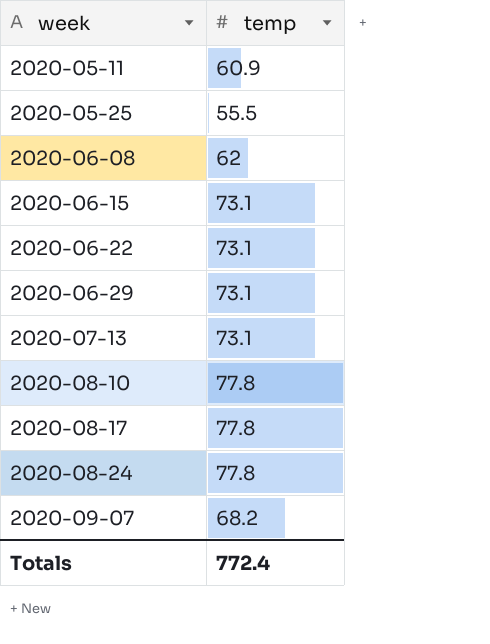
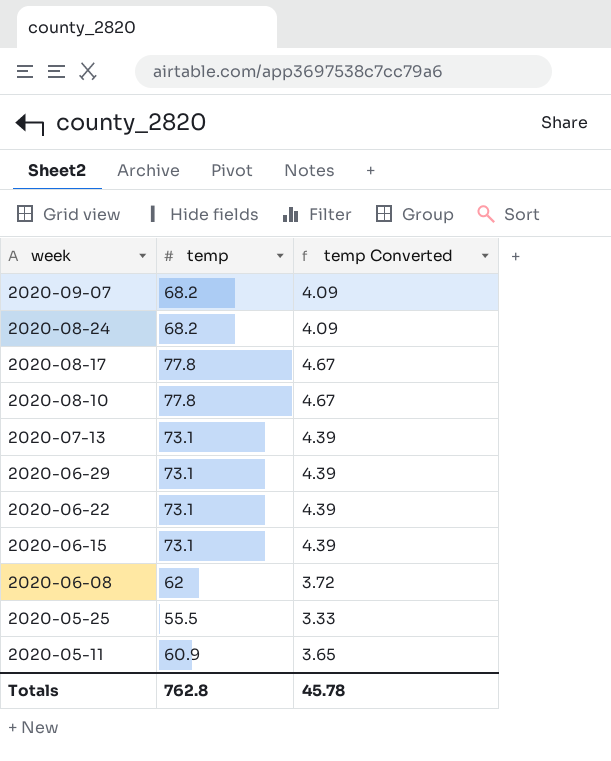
row order: week ascending -> week descending
column temp Converted | formula: none -> [temp] * 0.06
2020-08-24 | temp: 77.8 -> 68.2
Totals | temp: 772.4 -> 762.8

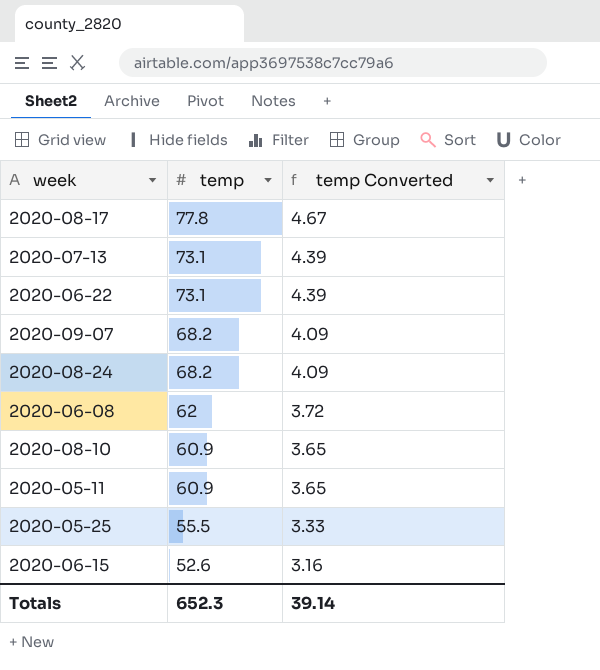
row order: week descending -> temp descending
row 2020-06-29: 73.1 | 4.39 -> none
2020-08-10 | temp: 77.8 -> 60.9
2020-08-10 | temp Converted: 4.67 -> 3.65
2020-06-15 | temp: 73.1 -> 52.6
2020-06-15 | temp Converted: 4.39 -> 3.16
Totals | temp: 762.8 -> 652.3
Totals | temp Converted: 45.78 -> 39.14

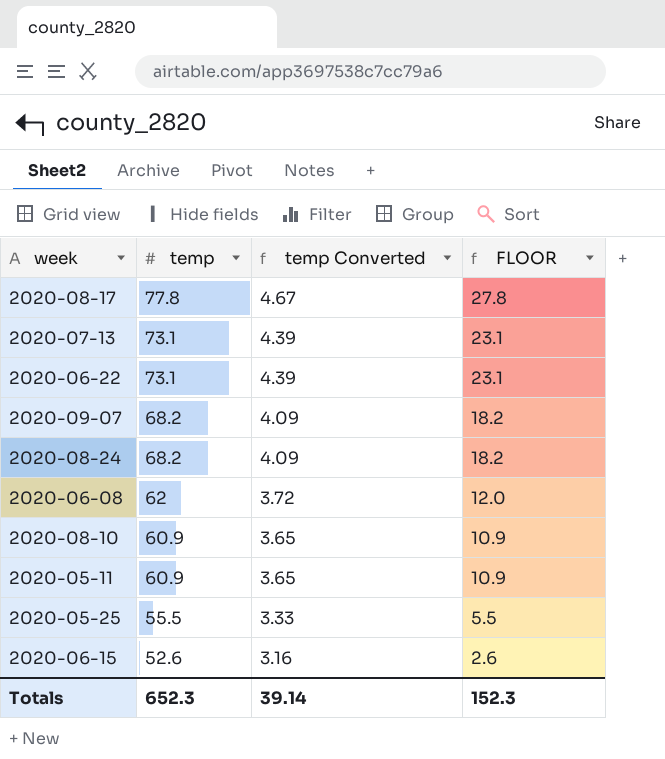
column FLOOR | formula: none -> [temp] - 50

